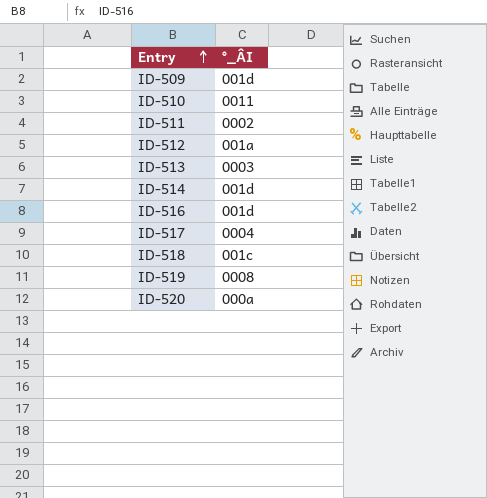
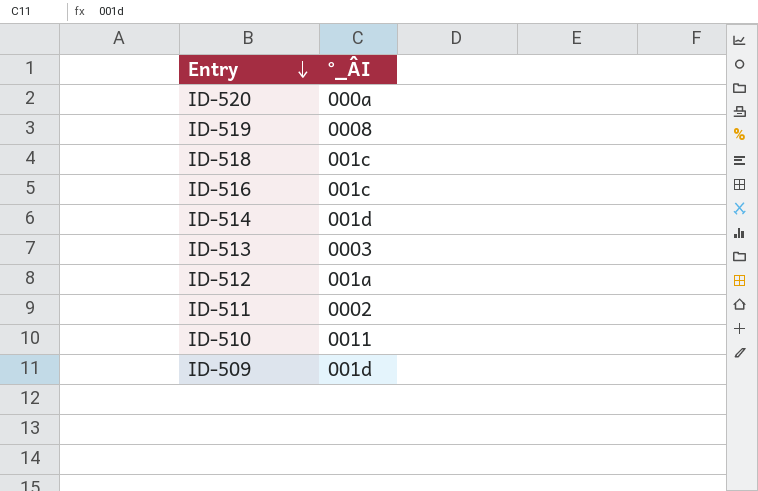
row order: Entry ascending -> Entry descending
row ID-517: 0004 -> none
ID-516 | °_ÂI: 001d -> 001c

